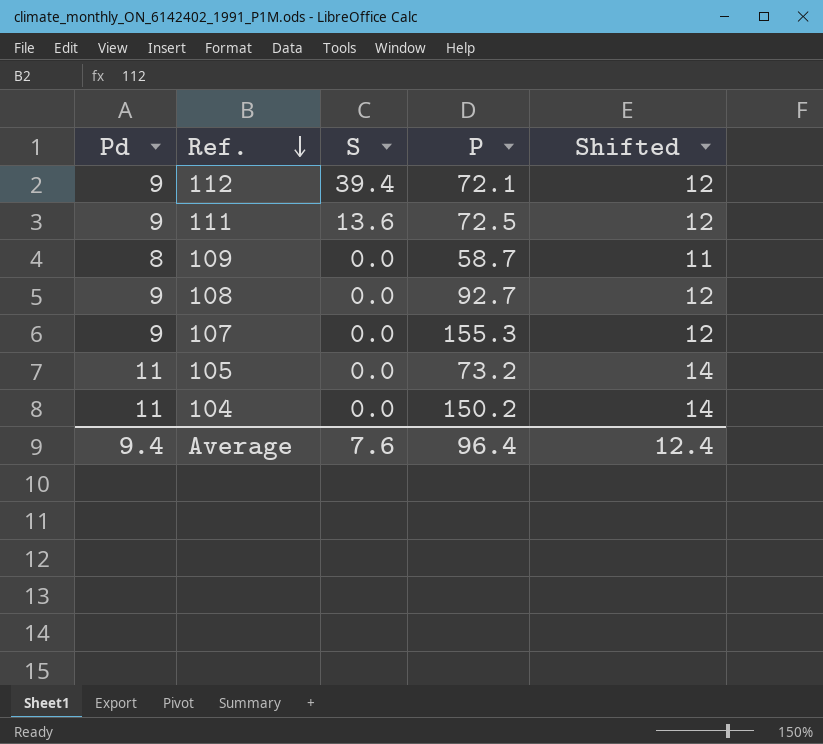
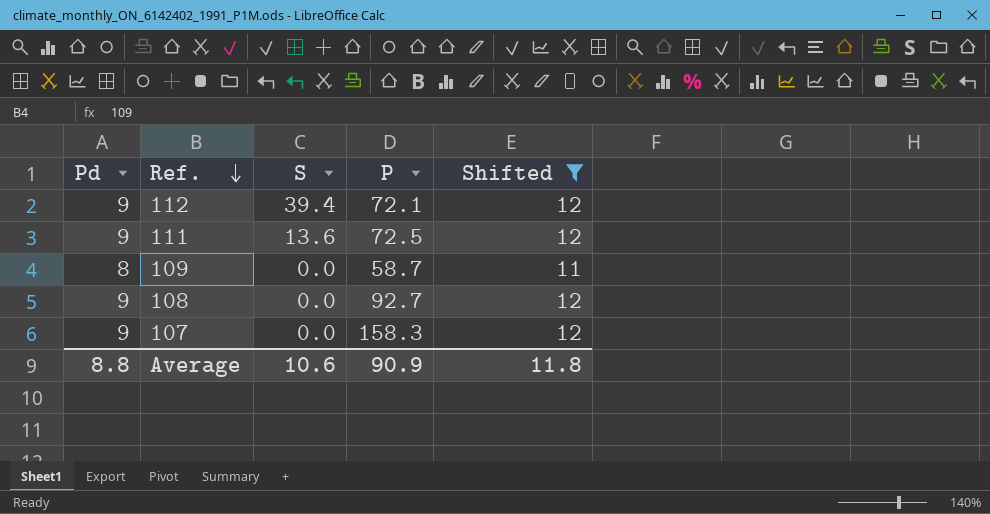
filter: none -> Shifted != 14
107 | P: 155.3 -> 158.3
Average | Pd: 9.4 -> 8.8
Average | S: 7.6 -> 10.6
Average | P: 96.4 -> 90.9
Average | Shifted: 12.4 -> 11.8

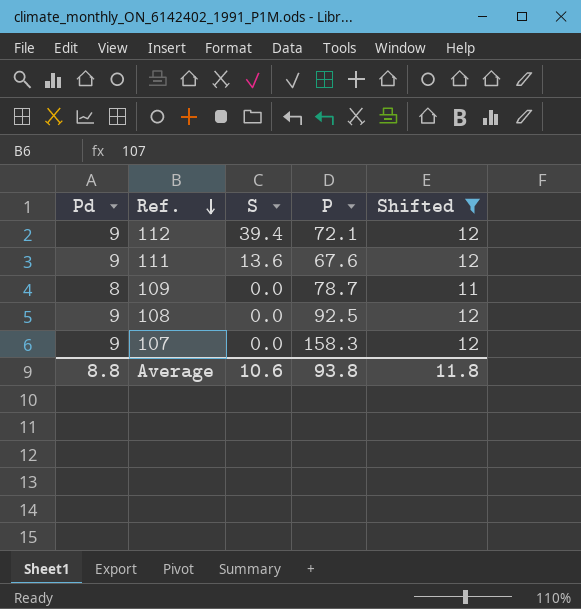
111 | P: 72.5 -> 67.6
109 | P: 58.7 -> 78.7
108 | P: 92.7 -> 92.5
Average | P: 90.9 -> 93.8

